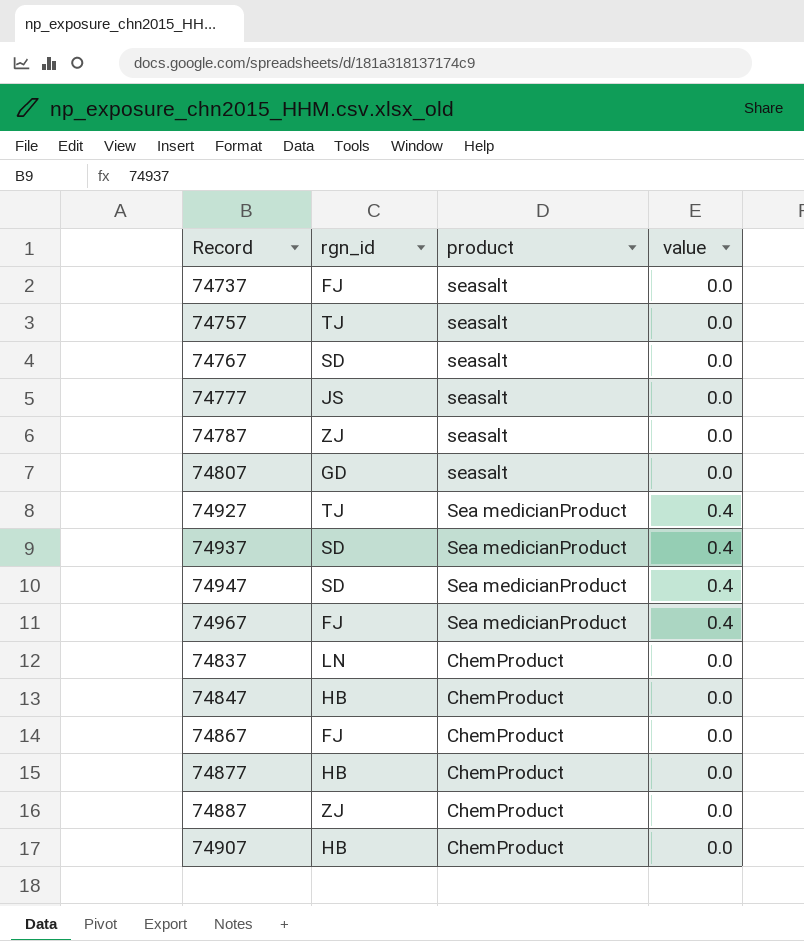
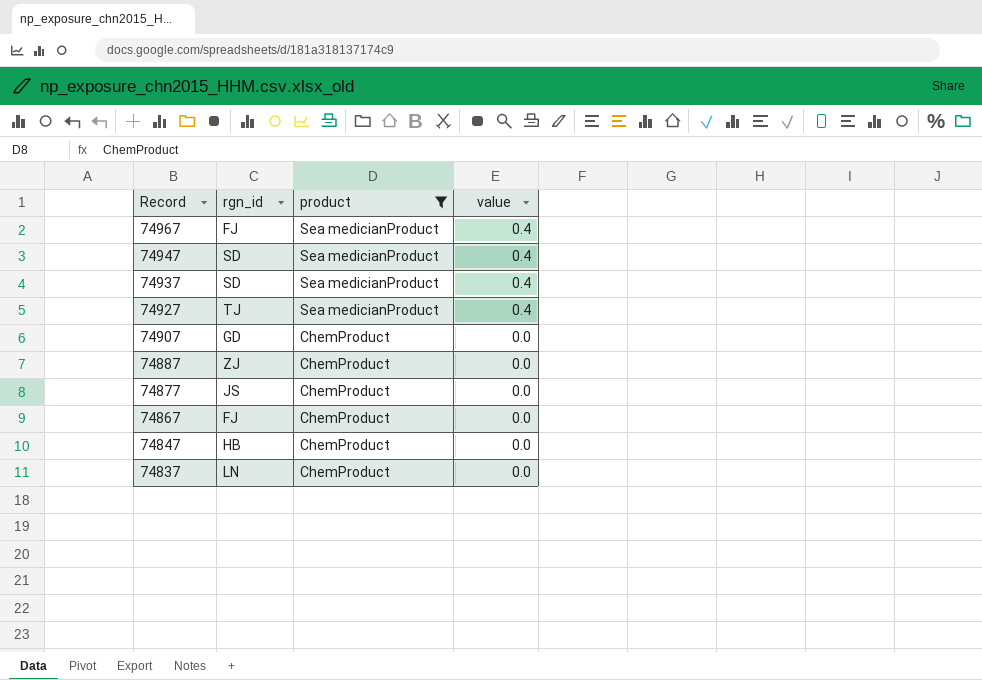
filter: none -> product != seasalt
row order: product descending -> Record descending
74907 | rgn_id: HB -> GD
74877 | rgn_id: HB -> JS

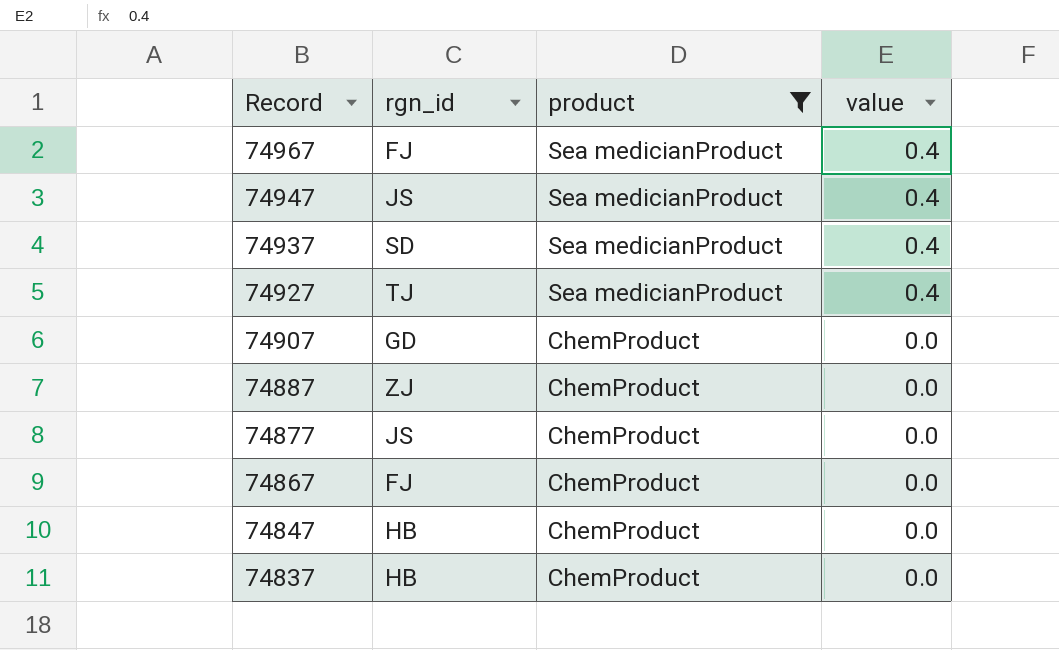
74947 | rgn_id: SD -> JS
74837 | rgn_id: LN -> HB

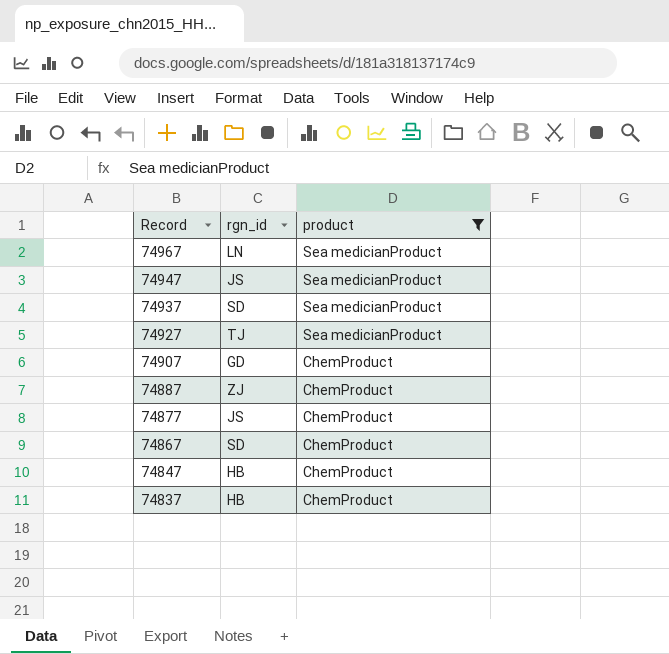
column value | position: 4 -> none
74967 | rgn_id: FJ -> LN
74867 | rgn_id: FJ -> SD

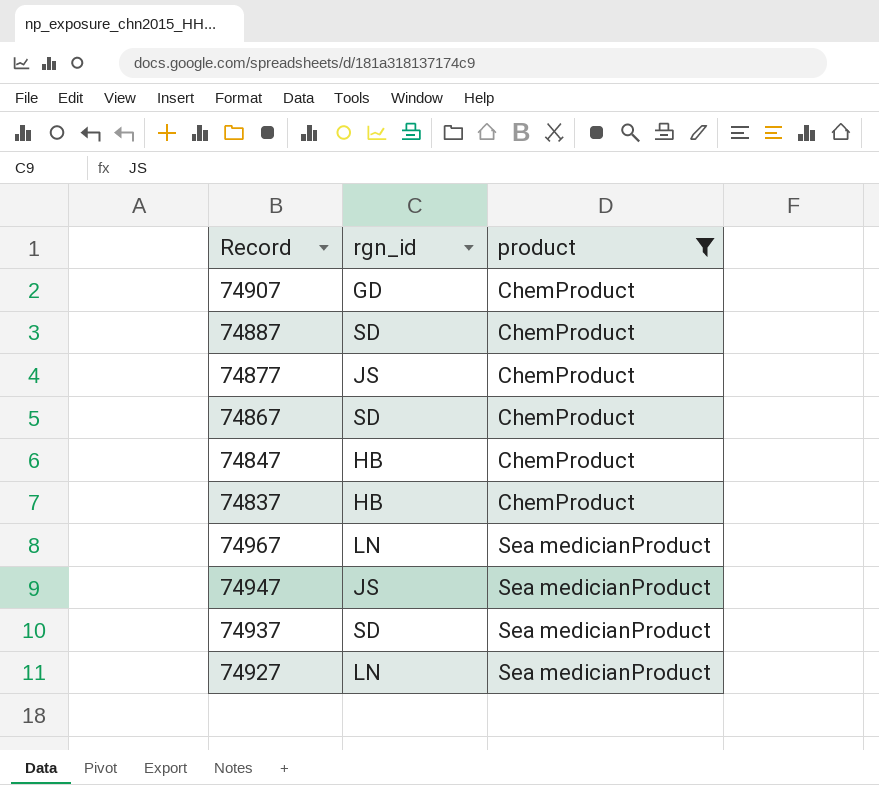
row order: Record descending -> product ascending
74887 | rgn_id: ZJ -> SD
74927 | rgn_id: TJ -> LN

